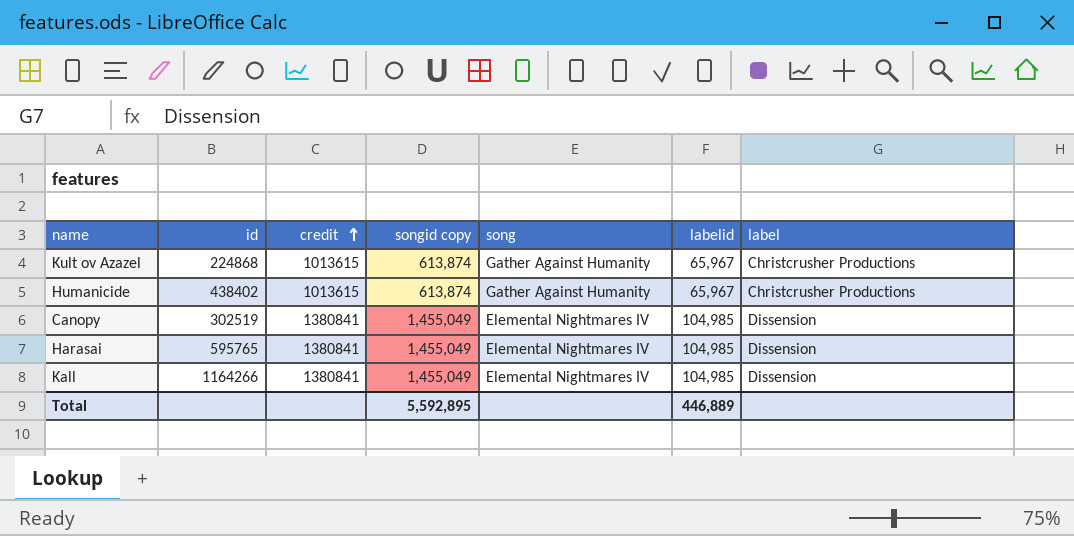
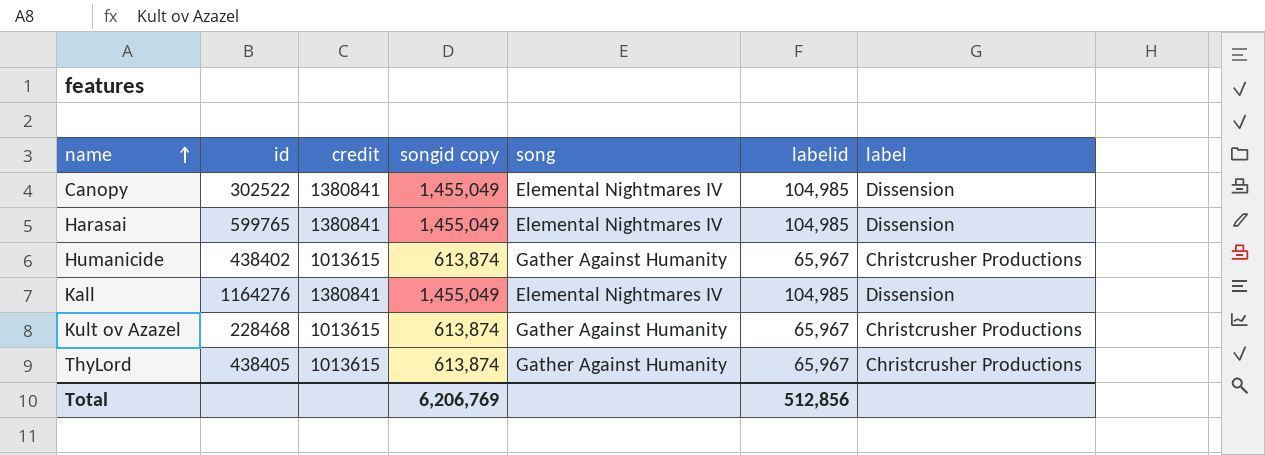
row order: credit ascending -> name ascending
Canopy | id: 302519 -> 302522
Harasai | id: 595765 -> 599765
Kall | id: 1164266 -> 1164276
Kult ov Azazel | id: 224868 -> 228468
row ThyLord: none -> 438405 | 1013615 | 613,874 | Gather Against Humanity | 65,967 | Christcrusher Productions
Total | songid copy: 5,592,895 -> 6,206,769
Total | labelid: 446,889 -> 512,856

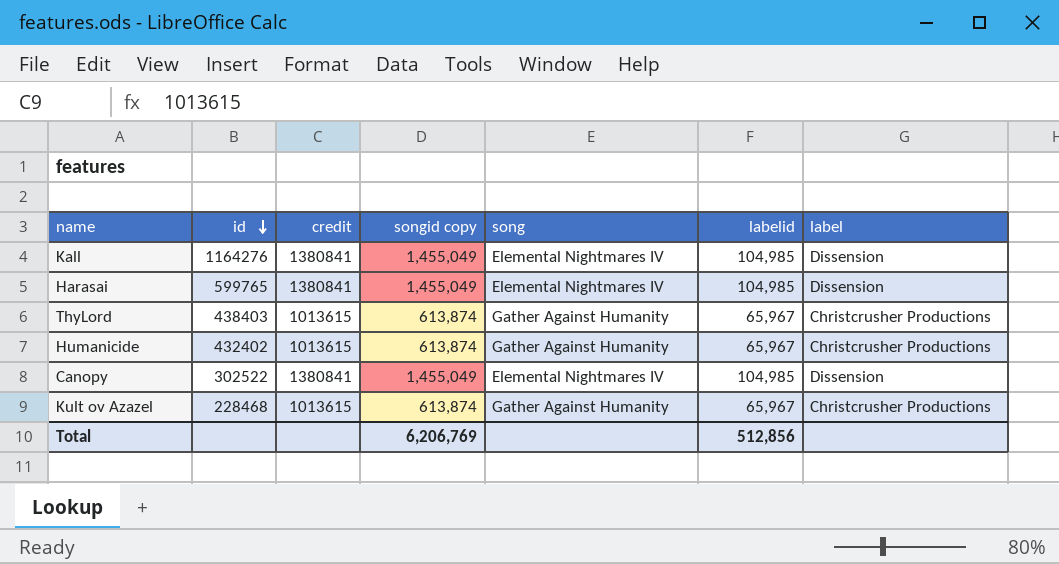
row order: name ascending -> id descending
ThyLord | id: 438405 -> 438403
Humanicide | id: 438402 -> 432402

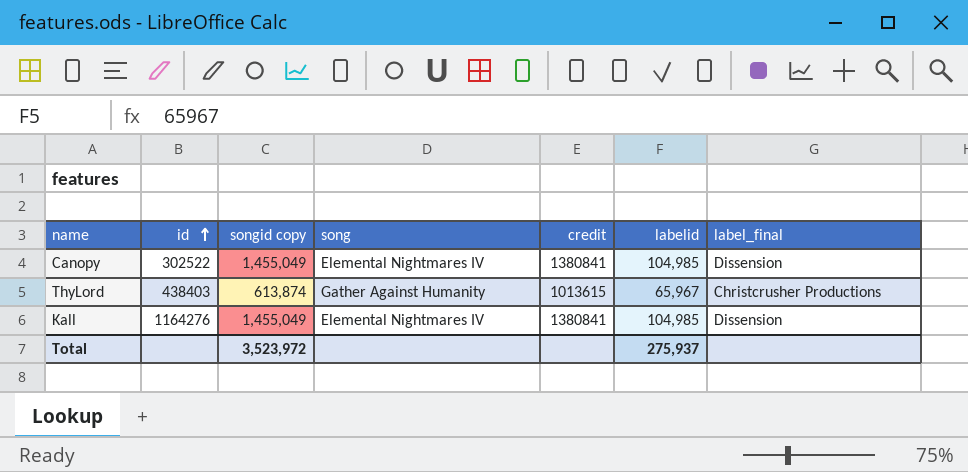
row order: id descending -> id ascending
column credit | position: 3 -> 5
column name: label -> label_final
row Harasai: 599765 | 1380841 | 1,455,049 | Elemental Nightmares IV | 104,985 | Dissension -> none
row Humanicide: 432402 | 1013615 | 613,874 | Gather Against Humanity | 65,967 | Christcrusher Productions -> none
row Kult ov Azazel: 228468 | 1013615 | 613,874 | Gather Against Humanity | 65,967 | Christcrusher Productions -> none
Total | songid copy: 6,206,769 -> 3,523,972
Total | labelid: 512,856 -> 275,937

